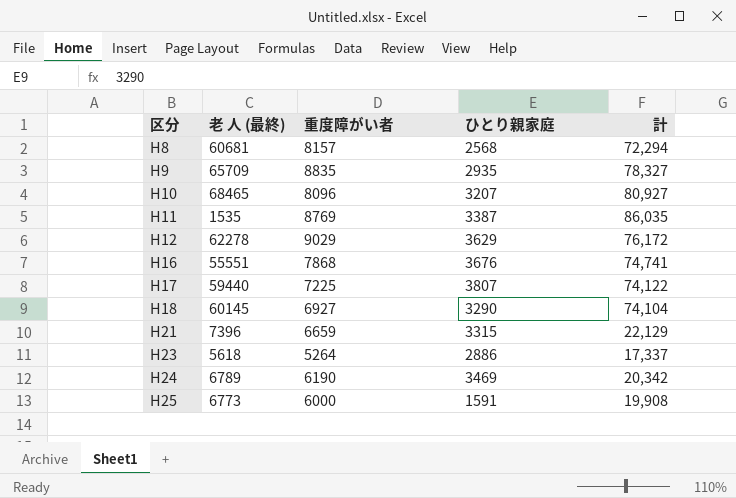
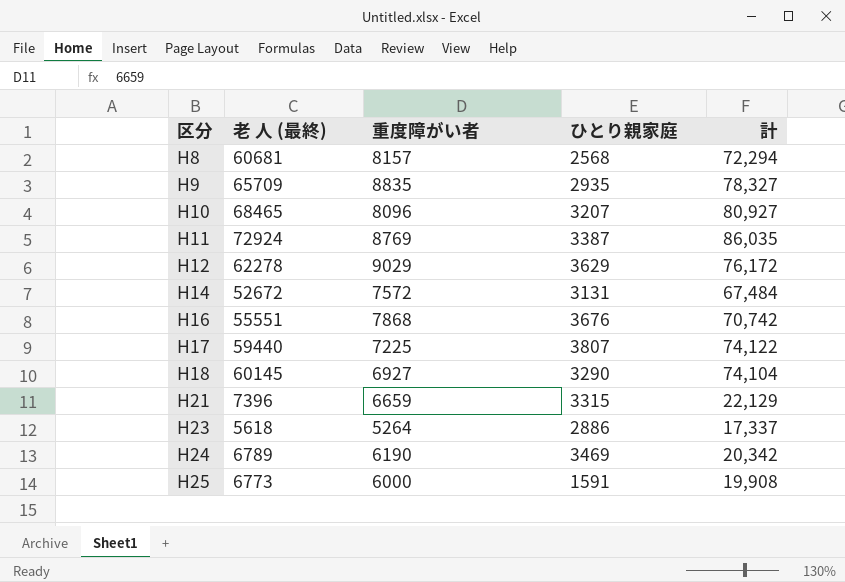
H11 | 老 人 (最終): 1535 -> 72924
row H14: none -> 52672 | 7572 | 3131 | 67,484
H16 | 計: 74,741 -> 70,742

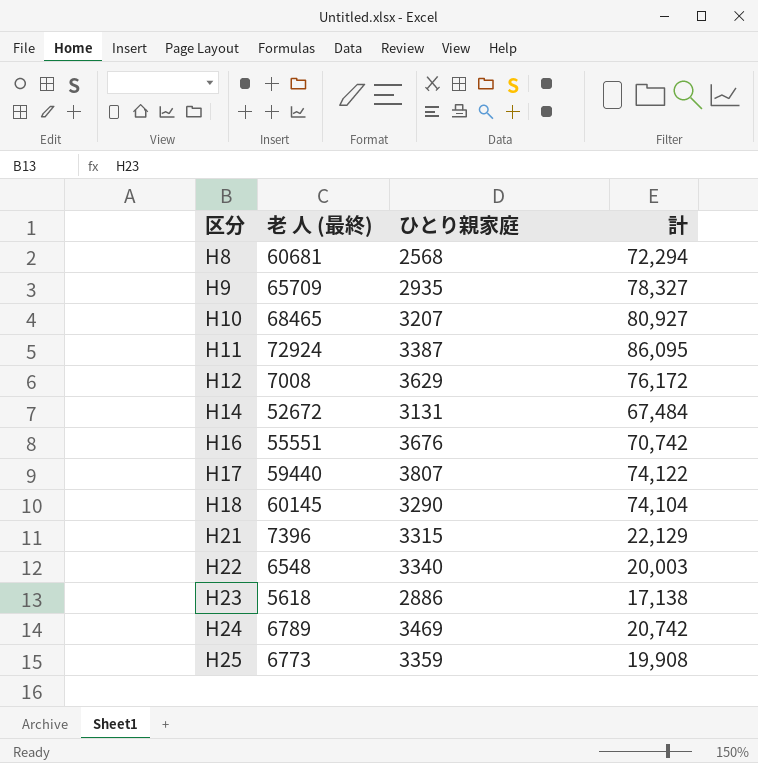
column 重度障がい者 | position: 3 -> none
H11 | 計: 86,035 -> 86,095
H12 | 老 人 (最終): 62278 -> 7008
row H22: none -> 6548 | 3340 | 20,003
H23 | 計: 17,337 -> 17,138
H24 | 計: 20,342 -> 20,742
H25 | ひとり親家庭: 1591 -> 3359

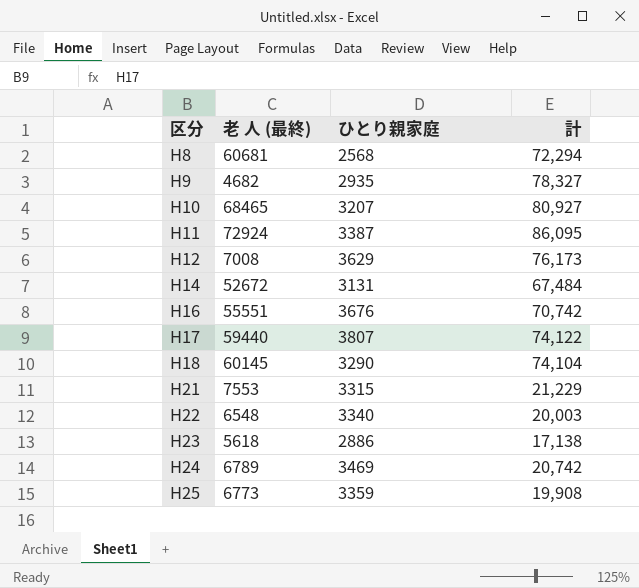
H9 | 老 人 (最終): 65709 -> 4682
H12 | 計: 76,172 -> 76,173
H21 | 老 人 (最終): 7396 -> 7553
H21 | 計: 22,129 -> 21,229

